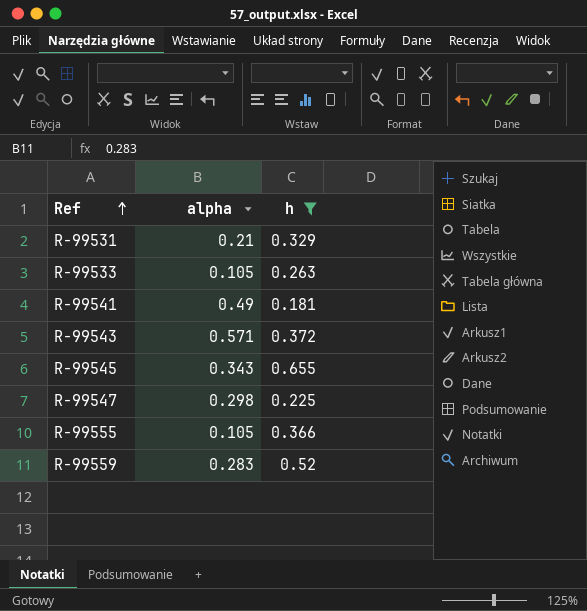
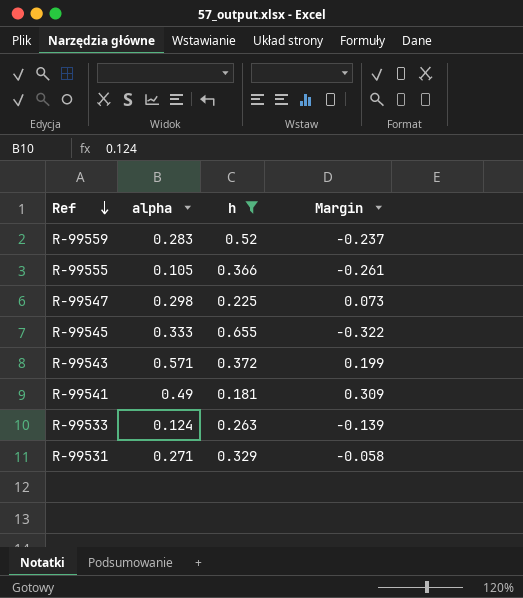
row order: Ref ascending -> Ref descending
column Margin | formula: none -> [alpha] - [h]
R-99545 | alpha: 0.343 -> 0.333
R-99533 | alpha: 0.105 -> 0.124
R-99531 | alpha: 0.21 -> 0.271

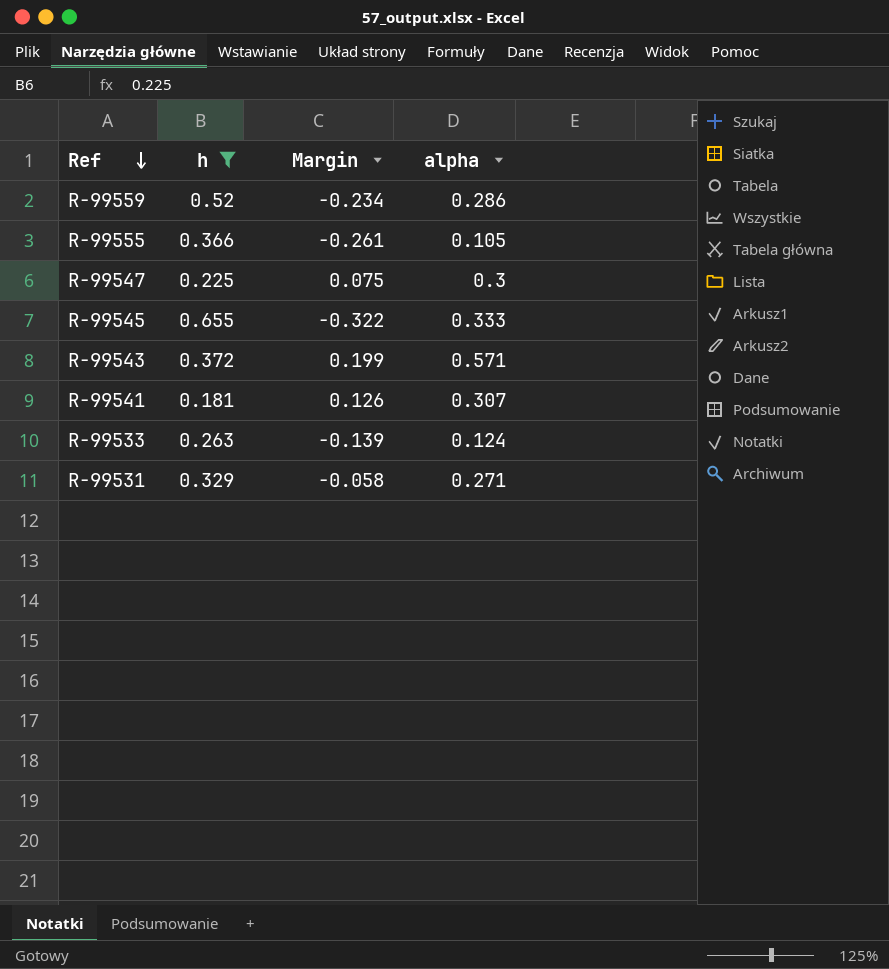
column alpha | position: 2 -> 4
R-99559 | Margin: -0.237 -> -0.234
R-99559 | alpha: 0.283 -> 0.286
R-99547 | Margin: 0.073 -> 0.075
R-99547 | alpha: 0.298 -> 0.3
R-99541 | Margin: 0.309 -> 0.126
R-99541 | alpha: 0.49 -> 0.307

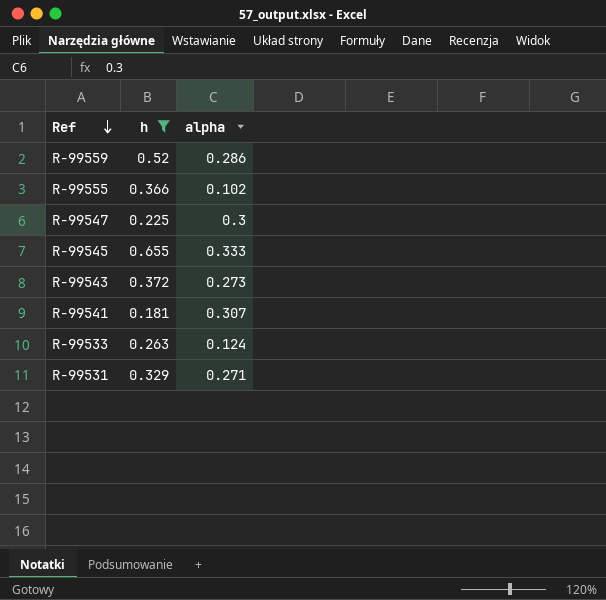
column Margin | formula: [alpha] - [h] -> none
R-99555 | alpha: 0.105 -> 0.102
R-99543 | alpha: 0.571 -> 0.273

